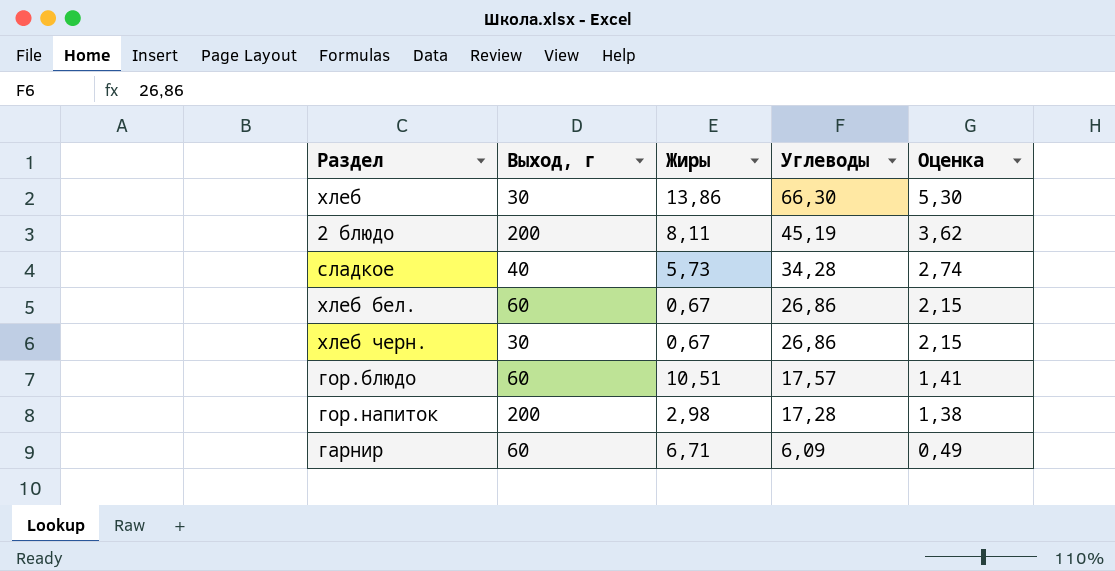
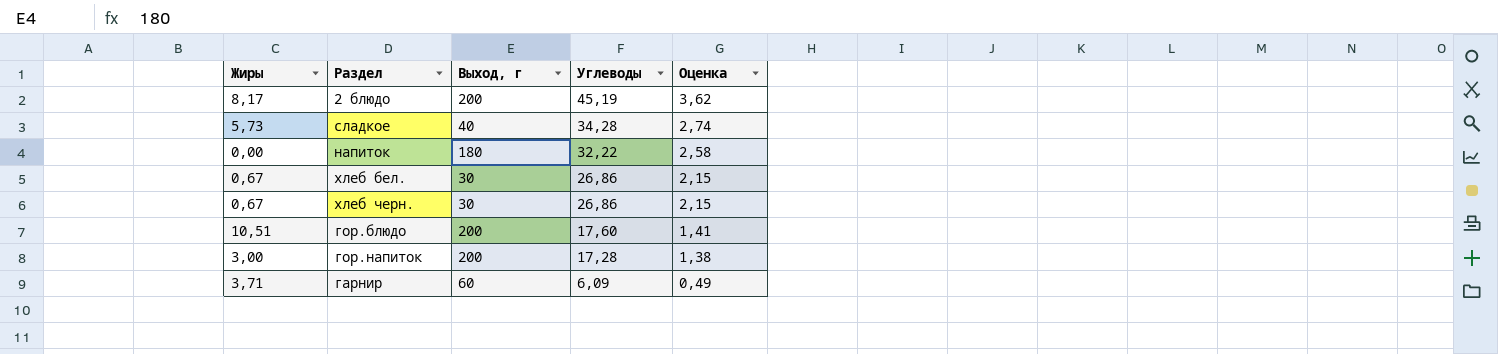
column Жиры | position: 3 -> 1
row хлеб: 30 | 13,86 | 66,30 | 5,30 -> none
2 блюдо | Жиры: 8,11 -> 8,17
row напиток: none -> 0,00 | 180 | 32,22 | 2,58
хлеб бел. | Выход, г: 60 -> 30
гор.блюдо | Выход, г: 60 -> 200
гор.блюдо | Углеводы: 17,57 -> 17,60
гор.напиток | Жиры: 2,98 -> 3,00
гарнир | Жиры: 6,71 -> 3,71

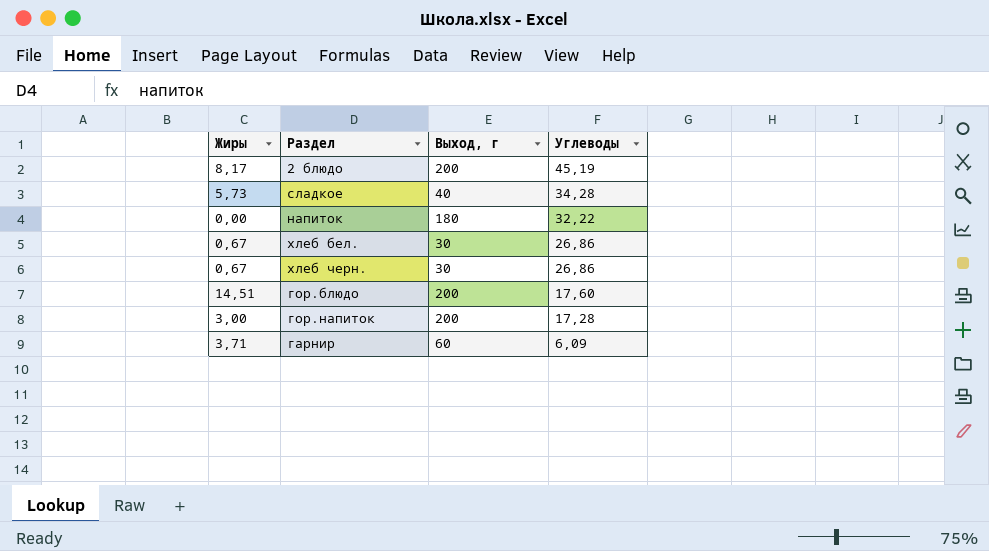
column Оценка | formula: [Углеводы] * 0,08 -> none
гор.блюдо | Жиры: 10,51 -> 14,51

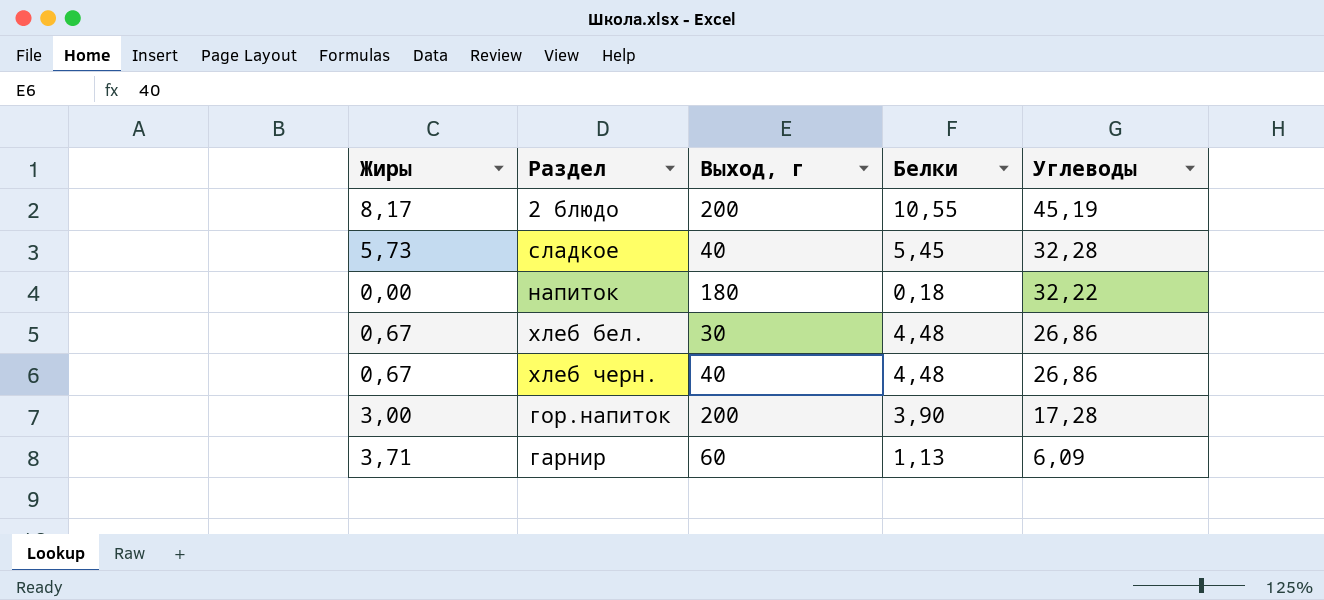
column Белки | position: none -> 4
row гор.блюдо: 14,51 | 200 | 17,60 -> none
сладкое | Углеводы: 34,28 -> 32,28
хлеб черн. | Выход, г: 30 -> 40

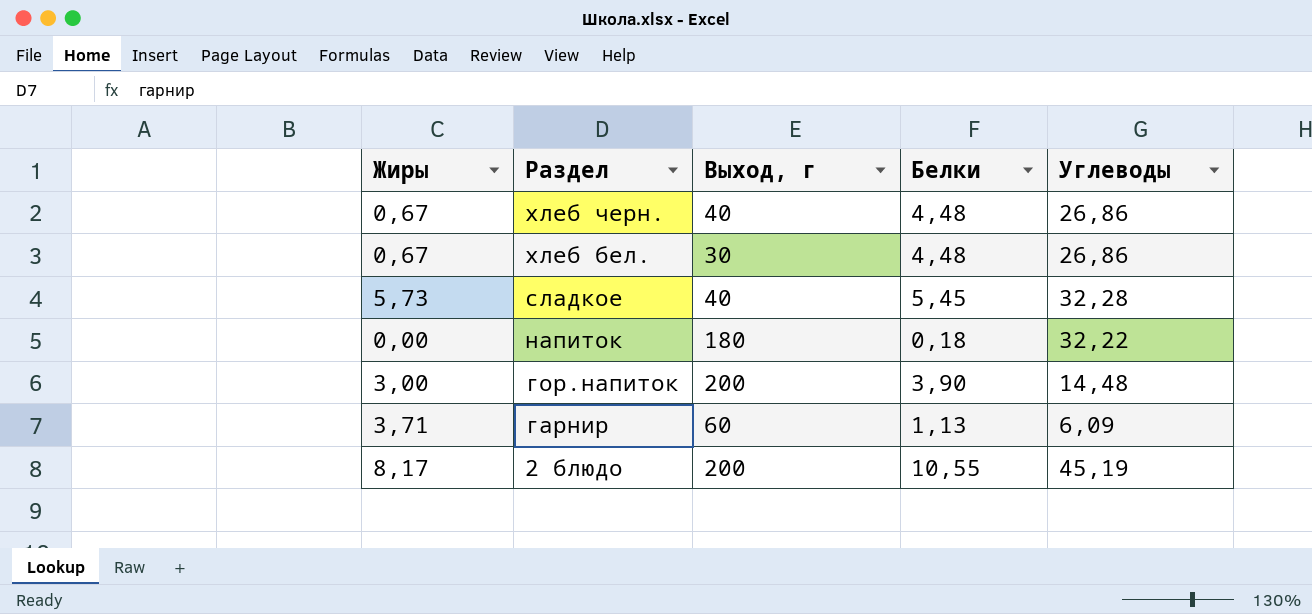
row order: Углеводы descending -> Раздел descending
гор.напиток | Углеводы: 17,28 -> 14,48

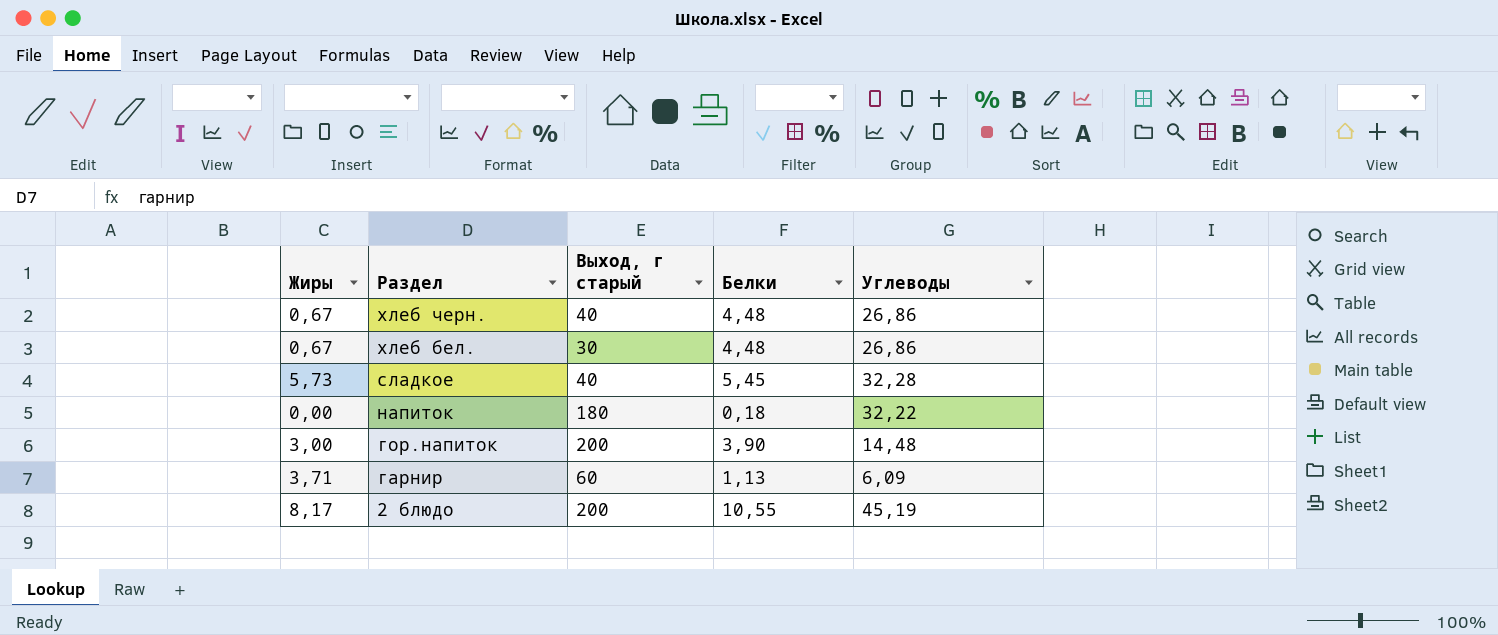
column name: Выход, г -> Выход, г старый

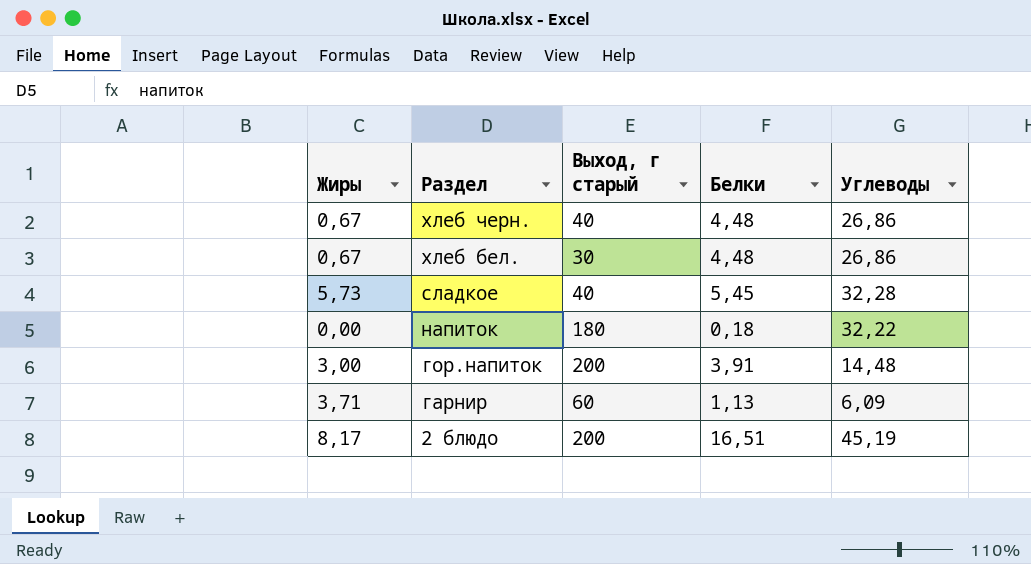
гор.напиток | Белки: 3,90 -> 3,91
2 блюдо | Белки: 10,55 -> 16,51

